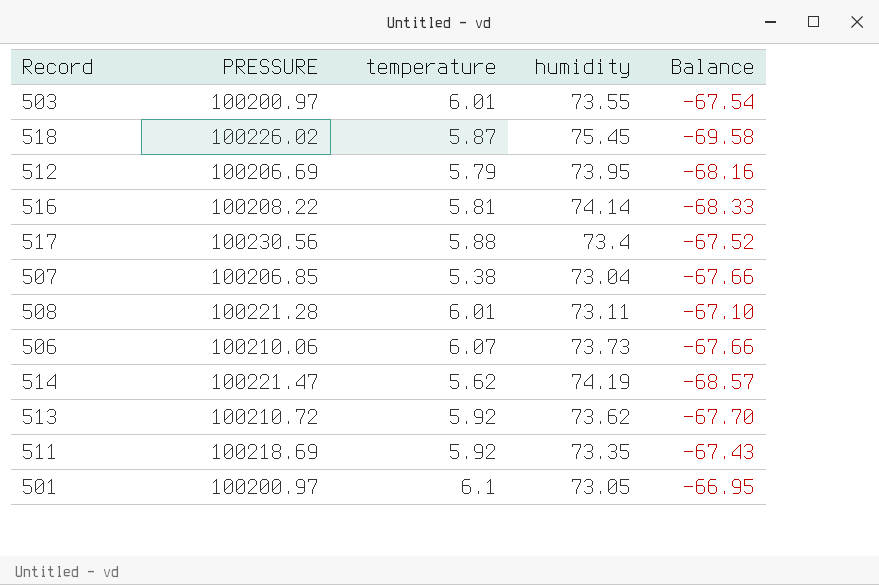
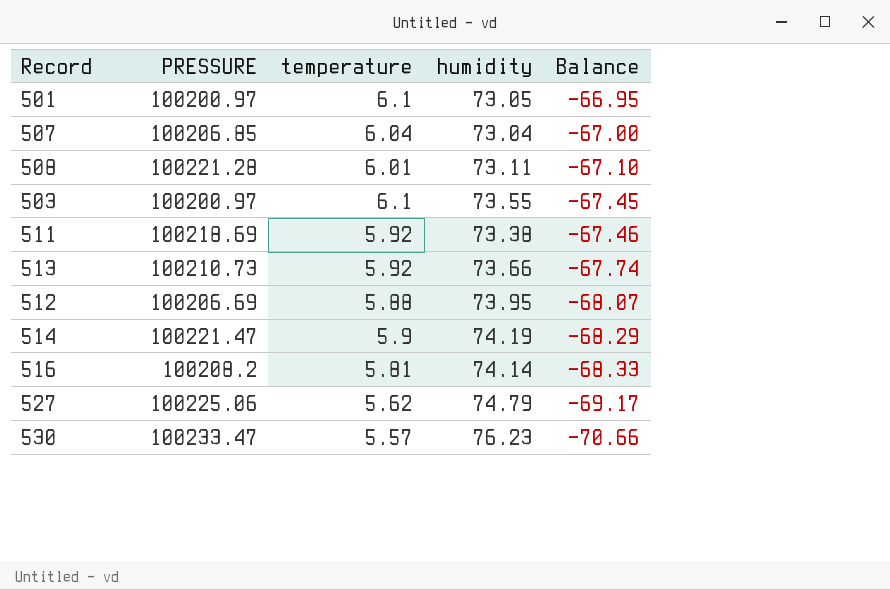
row order: none -> Balance descending
row 518: 100226.02 | 5.87 | 75.45 | -69.58 -> none
row 517: 100230.56 | 5.88 | 73.4 | -67.52 -> none
row 506: 100210.06 | 6.07 | 73.73 | -67.66 -> none
507 | temperature: 5.38 -> 6.04
507 | Balance: -67.66 -> -67.00
503 | temperature: 6.01 -> 6.1
503 | Balance: -67.54 -> -67.45
511 | humidity: 73.35 -> 73.38
511 | Balance: -67.43 -> -67.46
513 | PRESSURE: 100210.72 -> 100210.73
513 | humidity: 73.62 -> 73.66
513 | Balance: -67.70 -> -67.74
512 | temperature: 5.79 -> 5.88
512 | Balance: -68.16 -> -68.07
514 | temperature: 5.62 -> 5.9
514 | Balance: -68.57 -> -68.29
516 | PRESSURE: 100208.22 -> 100208.2
row 527: none -> 100225.06 | 5.62 | 74.79 | -69.17
row 530: none -> 100233.47 | 5.57 | 76.23 | -70.66

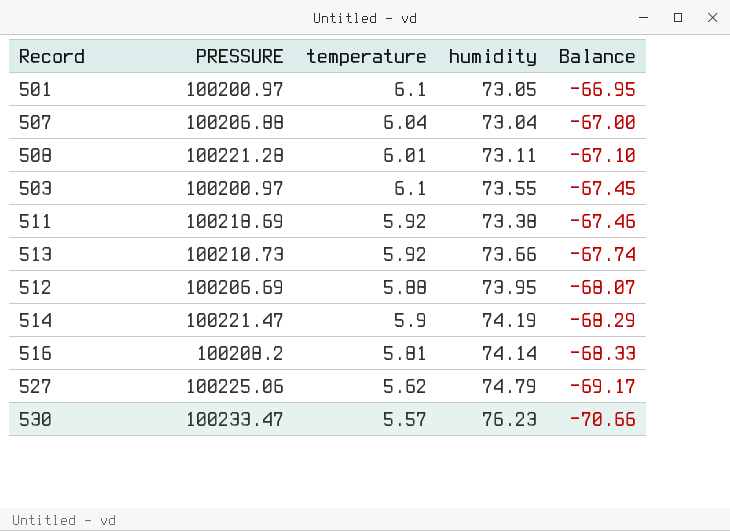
507 | PRESSURE: 100206.85 -> 100206.88

